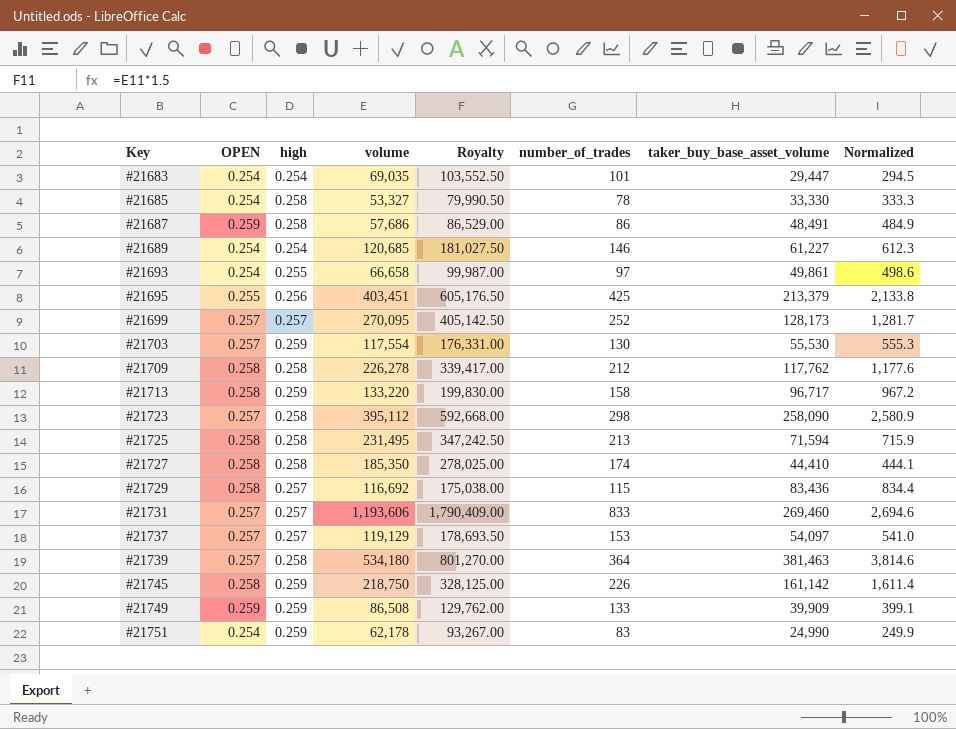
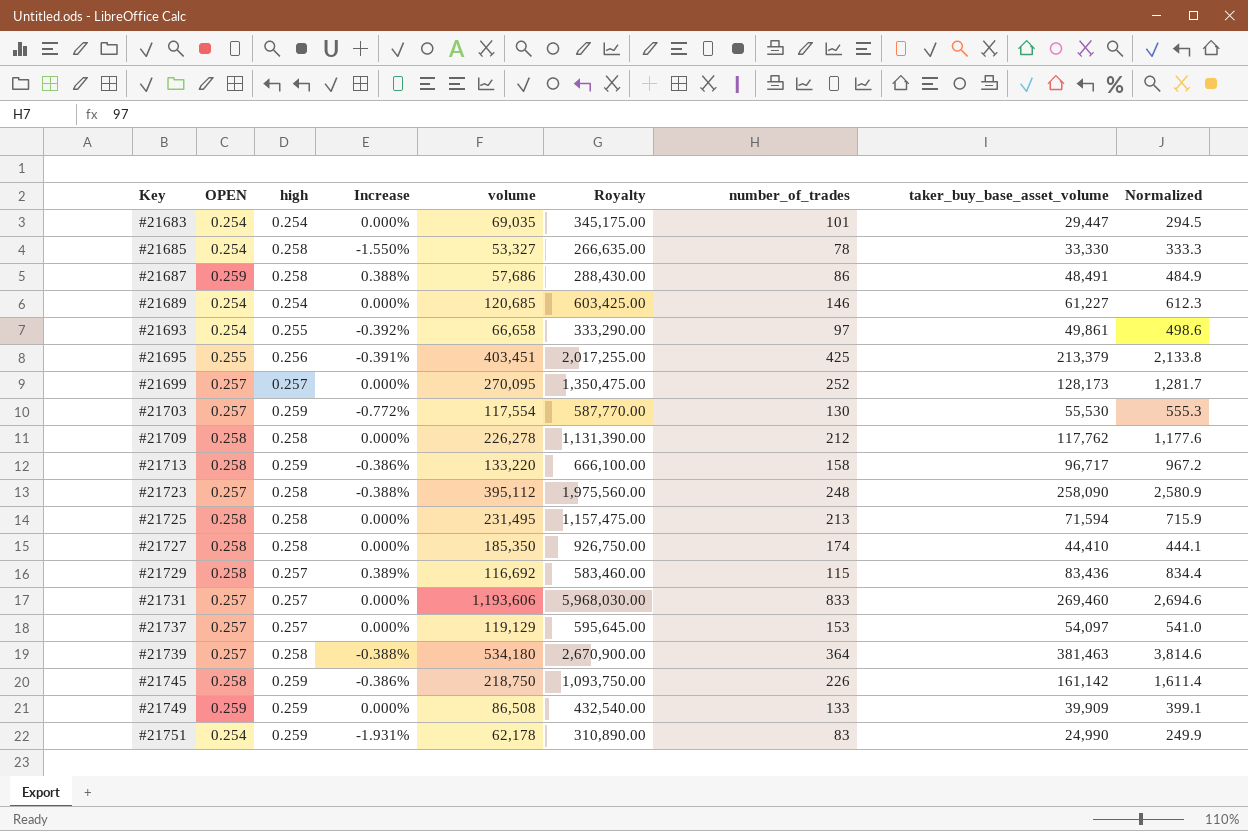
column Increase | formula: none -> ([OPEN] - [high]) / [high]
column Royalty | formula: [volume] * 1.5 -> [volume] * 5
#21723 | number_of_trades: 298 -> 248

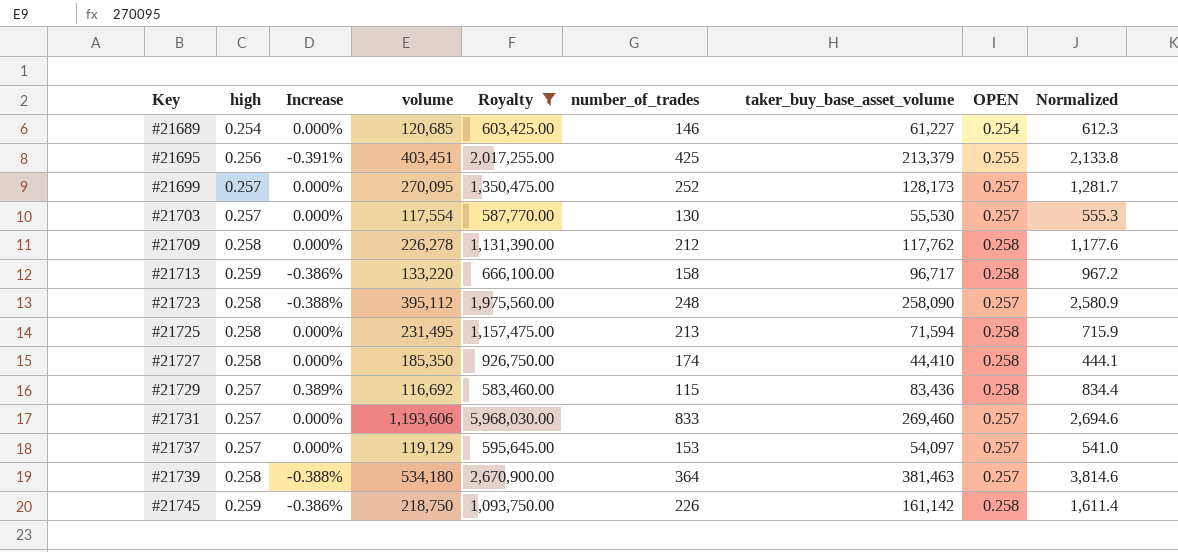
filter: none -> Royalty >= 583,460.00
column OPEN | position: 2 -> 8
#21703 | high: 0.259 -> 0.257
#21703 | Increase: -0.772% -> 0.000%

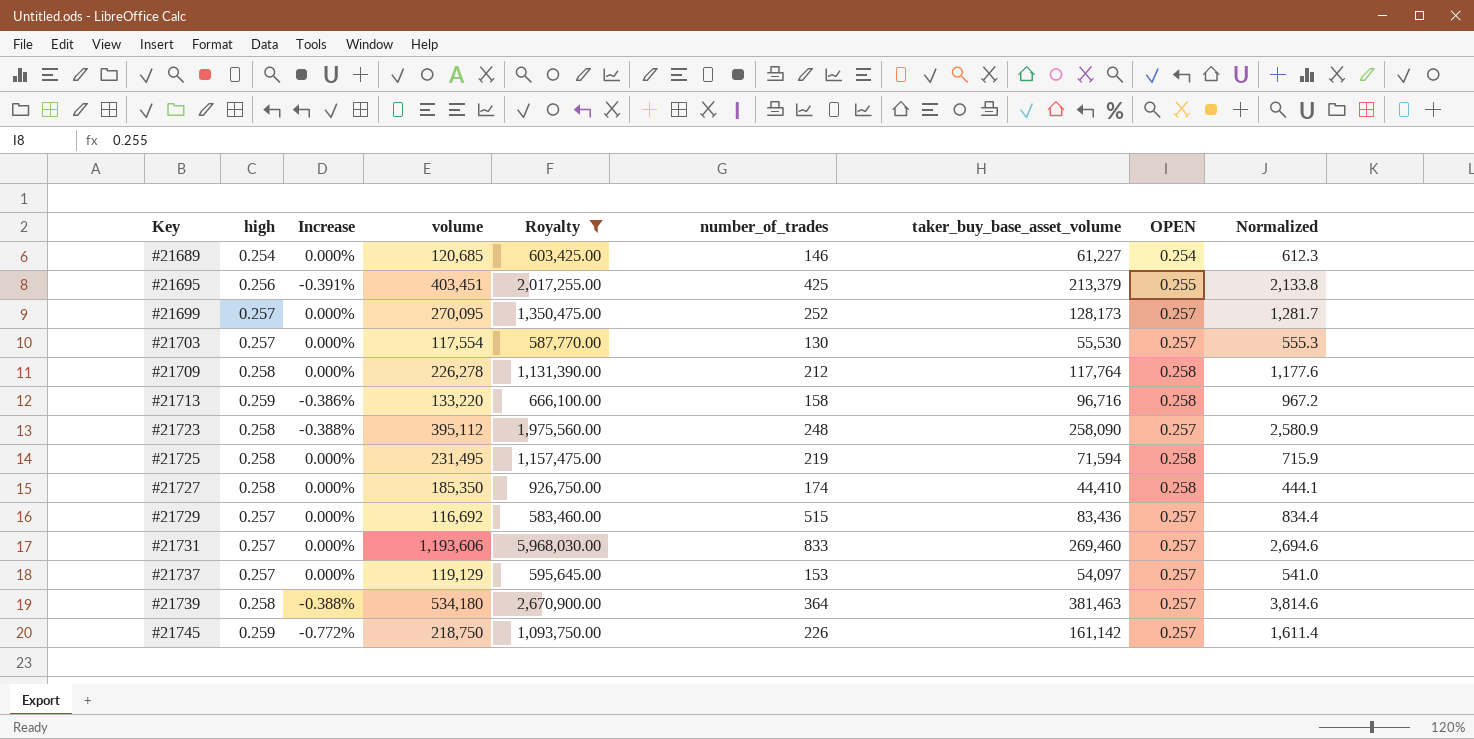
#21709 | taker_buy_base_asset_volume: 117,762 -> 117,764
#21713 | taker_buy_base_asset_volume: 96,717 -> 96,716
#21725 | number_of_trades: 213 -> 219
#21729 | Increase: 0.389% -> 0.000%
#21729 | number_of_trades: 115 -> 515
#21729 | OPEN: 0.258 -> 0.257
#21745 | Increase: -0.386% -> -0.772%
#21745 | OPEN: 0.258 -> 0.257

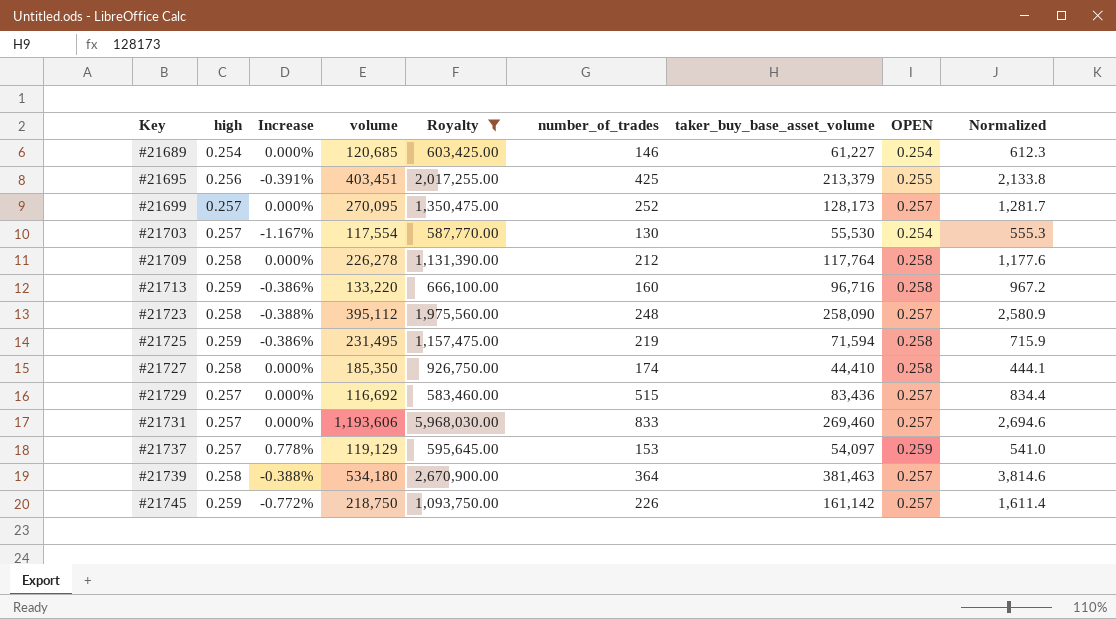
#21703 | Increase: 0.000% -> -1.167%
#21703 | OPEN: 0.257 -> 0.254
#21713 | number_of_trades: 158 -> 160
#21725 | high: 0.258 -> 0.259
#21725 | Increase: 0.000% -> -0.386%
#21737 | Increase: 0.000% -> 0.778%
#21737 | OPEN: 0.257 -> 0.259

